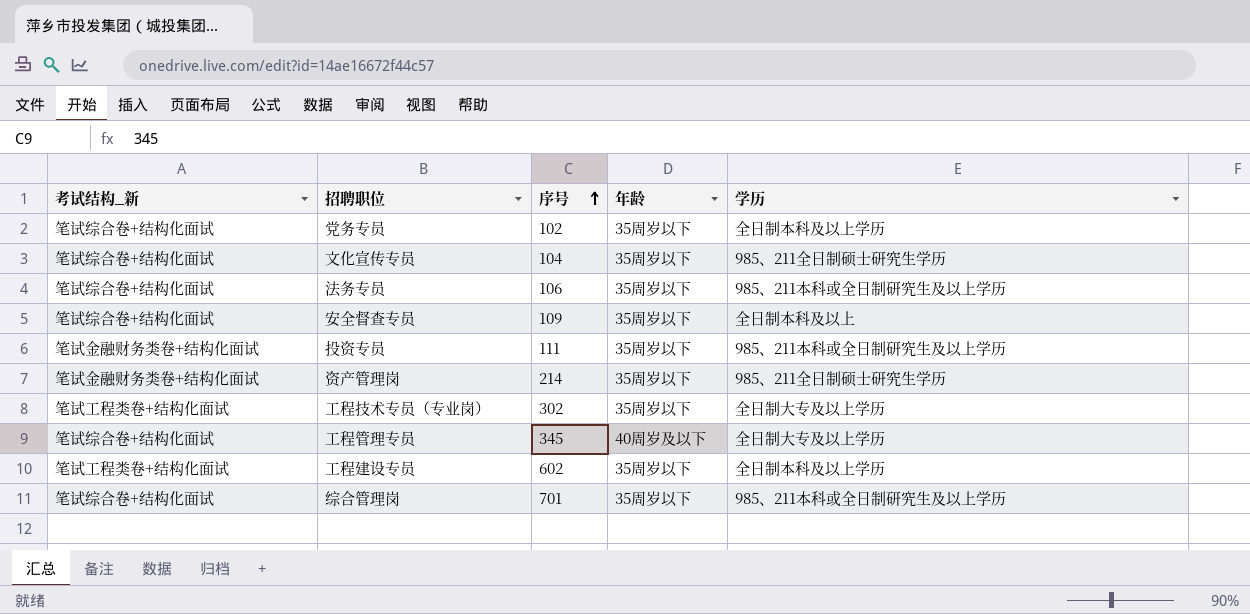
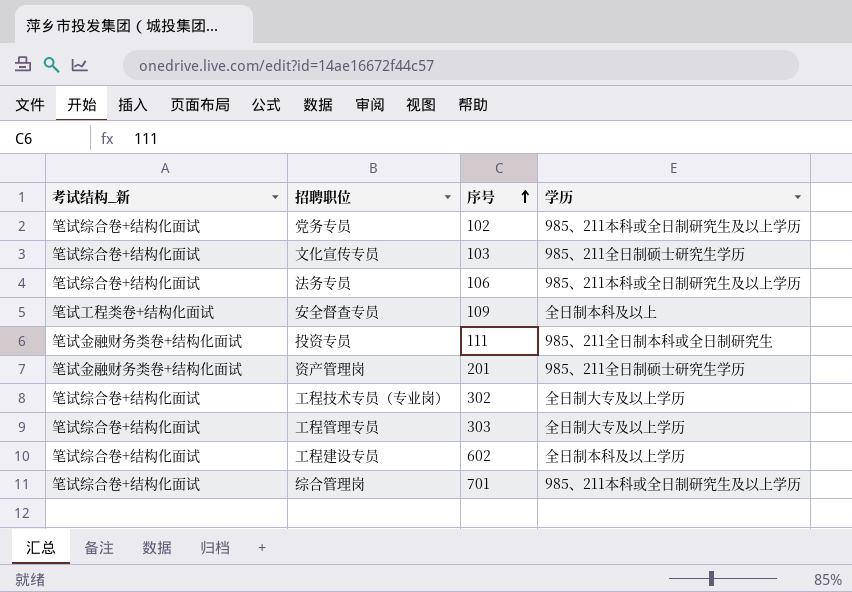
column 年龄 | position: 4 -> none
党务专员 | 学历: 全日制本科及以上学历 -> 985、211本科或全日制研究生及以上学历
文化宣传专员 | 序号: 104 -> 103
安全督查专员 | 考试结构_新: 笔试综合卷+结构化面试 -> 笔试工程类卷+结构化面试
投资专员 | 学历: 985、211本科或全日制研究生及以上学历 -> 985、211全日制本科或全日制研究生
资产管理岗 | 序号: 214 -> 201
工程技术专员（专业岗） | 考试结构_新: 笔试工程类卷+结构化面试 -> 笔试综合卷+结构化面试
工程管理专员 | 序号: 345 -> 303
工程建设专员 | 考试结构_新: 笔试工程类卷+结构化面试 -> 笔试综合卷+结构化面试

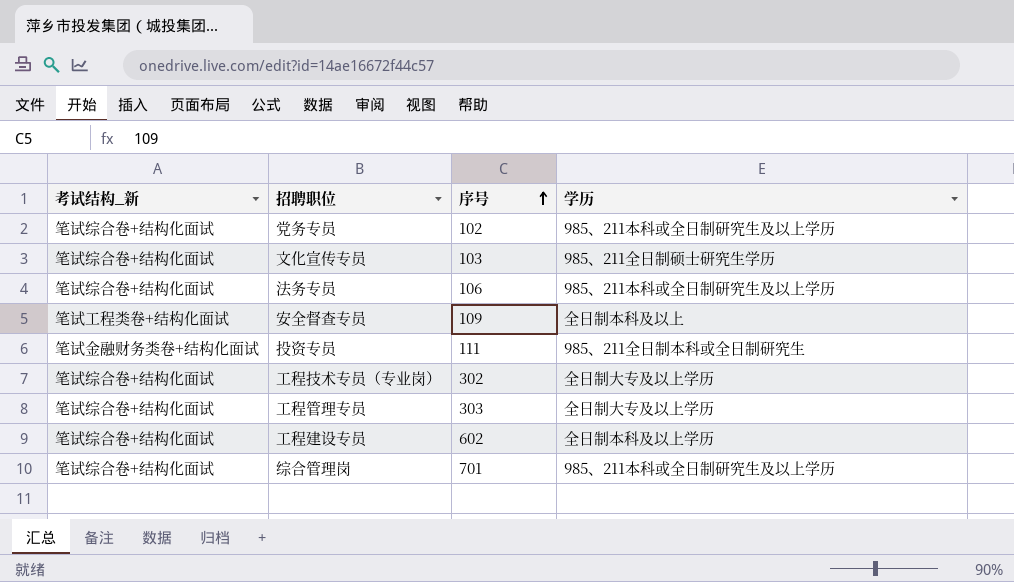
row 资产管理岗: 笔试金融财务类卷+结构化面试 | 201 | 985、211全日制硕士研究生学历 -> none

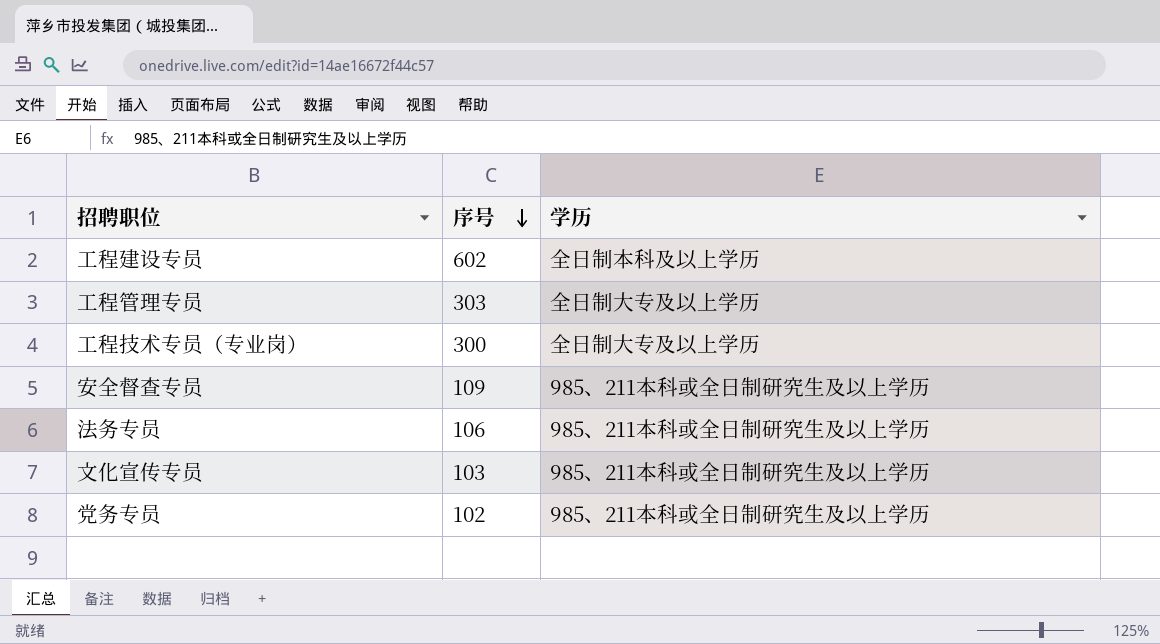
row order: 序号 ascending -> 序号 descending
column 考试结构_新 | position: 1 -> none
row 投资专员: 笔试金融财务类卷+结构化面试 | 111 | 985、211全日制本科或全日制研究生 -> none
row 综合管理岗: 笔试综合卷+结构化面试 | 701 | 985、211本科或全日制研究生及以上学历 -> none
工程技术专员（专业岗） | 序号: 302 -> 300
安全督查专员 | 学历: 全日制本科及以上 -> 985、211本科或全日制研究生及以上学历
文化宣传专员 | 学历: 985、211全日制硕士研究生学历 -> 985、211本科或全日制研究生及以上学历

